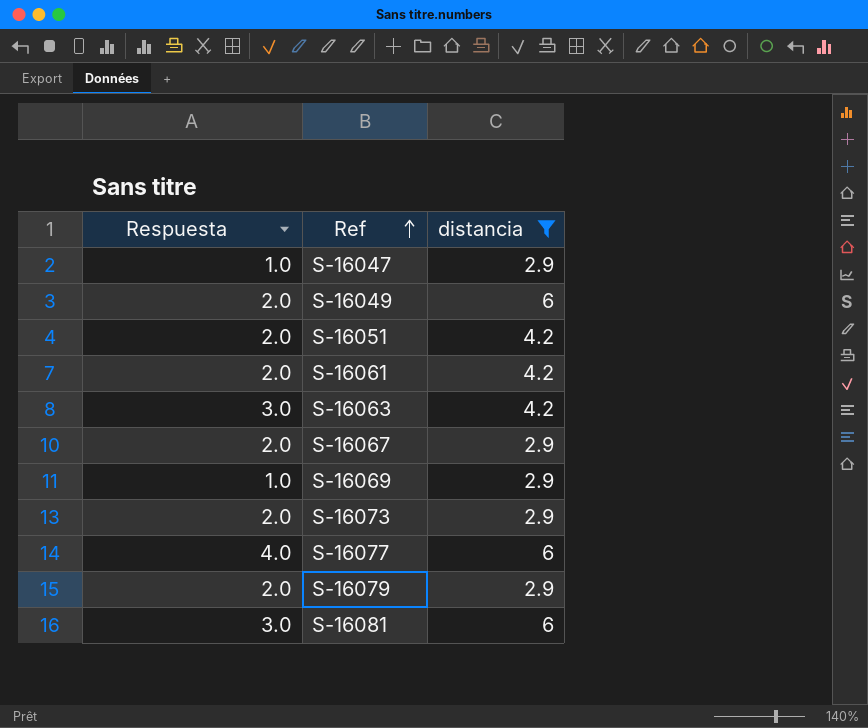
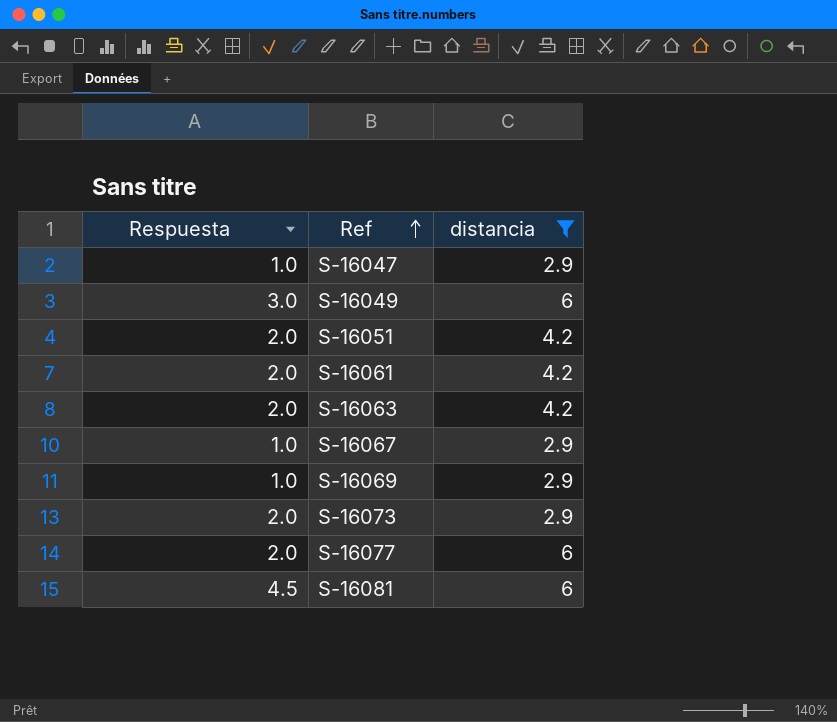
row S-16079: 2.0 | 2.9 -> none
S-16049 | Respuesta: 2.0 -> 3.0
S-16063 | Respuesta: 3.0 -> 2.0
S-16067 | Respuesta: 2.0 -> 1.0
S-16077 | Respuesta: 4.0 -> 2.0
S-16081 | Respuesta: 3.0 -> 4.5

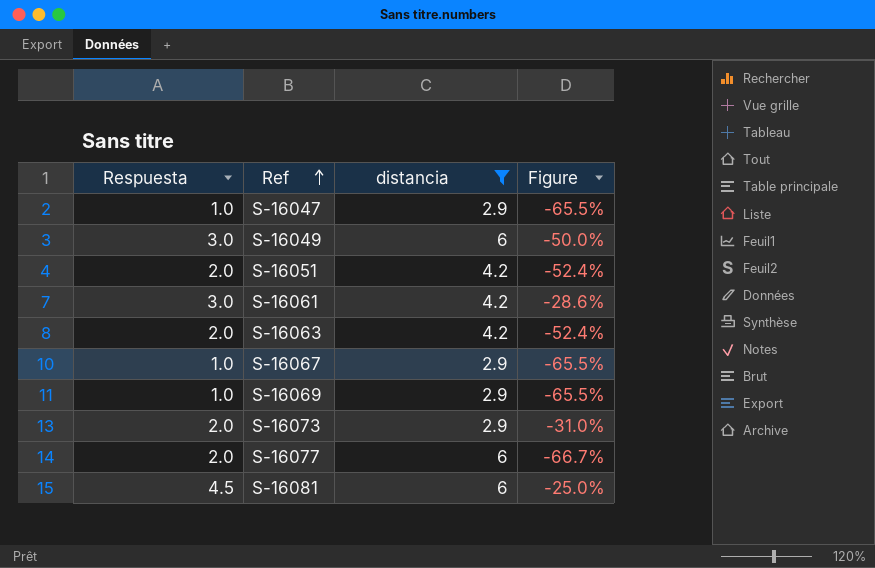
column Figure | formula: none -> ([Respuesta] - [distancia]) / [distancia]
S-16061 | Respuesta: 2.0 -> 3.0

